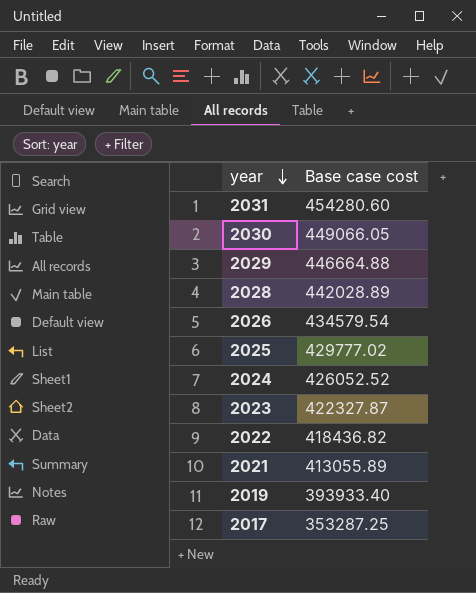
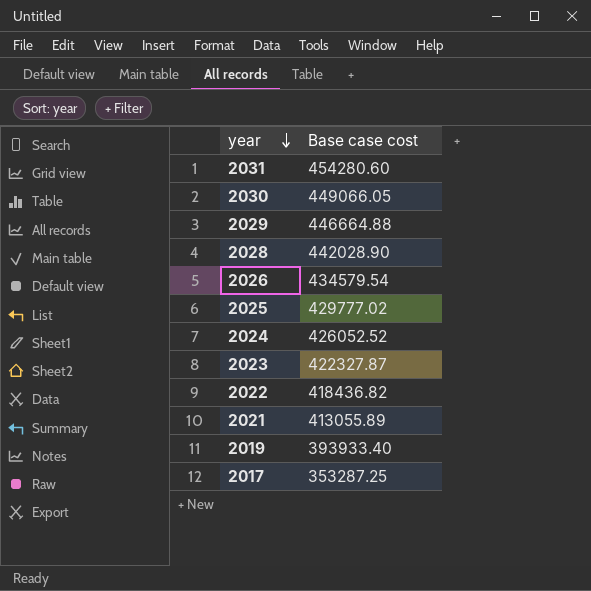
2028 | Base case cost: 442028.89 -> 442028.90

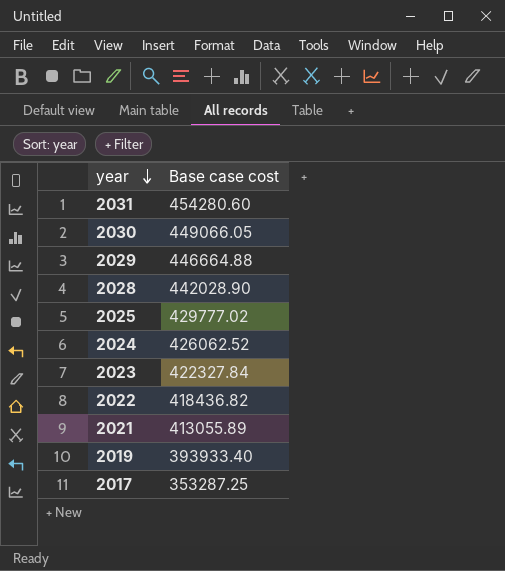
row 2026: 434579.54 -> none
2024 | Base case cost: 426052.52 -> 426062.52
2023 | Base case cost: 422327.87 -> 422327.84

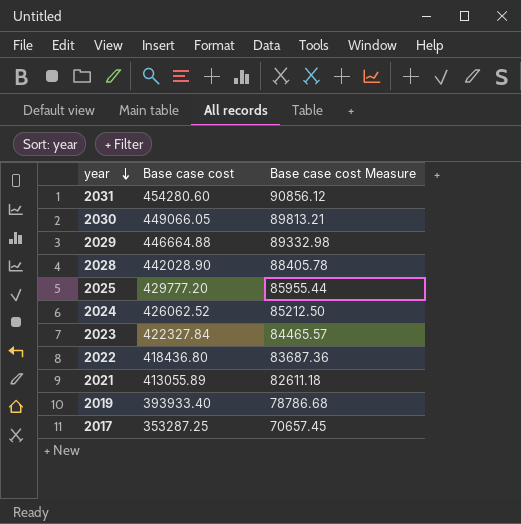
column Base case cost Measure | formula: none -> [Base case cost] * 0.2
2025 | Base case cost: 429777.02 -> 429777.20
2022 | Base case cost: 418436.82 -> 418436.80

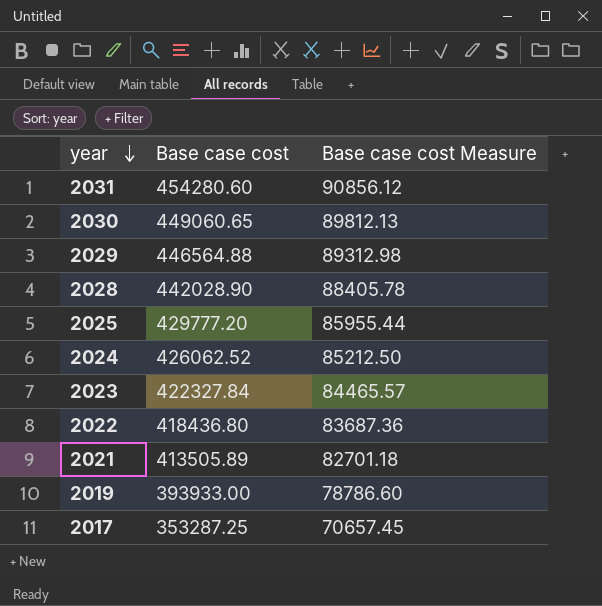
2030 | Base case cost: 449066.05 -> 449060.65
2030 | Base case cost Measure: 89813.21 -> 89812.13
2029 | Base case cost: 446664.88 -> 446564.88
2029 | Base case cost Measure: 89332.98 -> 89312.98
2021 | Base case cost: 413055.89 -> 413505.89
2021 | Base case cost Measure: 82611.18 -> 82701.18
2019 | Base case cost: 393933.40 -> 393933.00
2019 | Base case cost Measure: 78786.68 -> 78786.60

